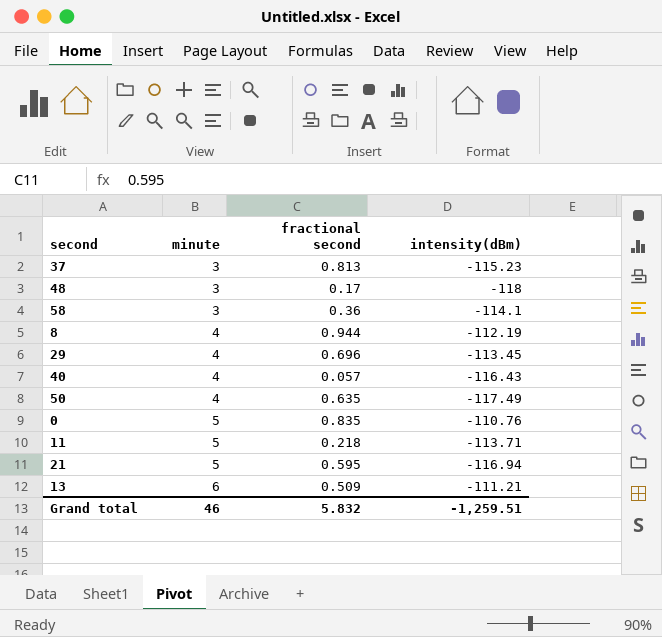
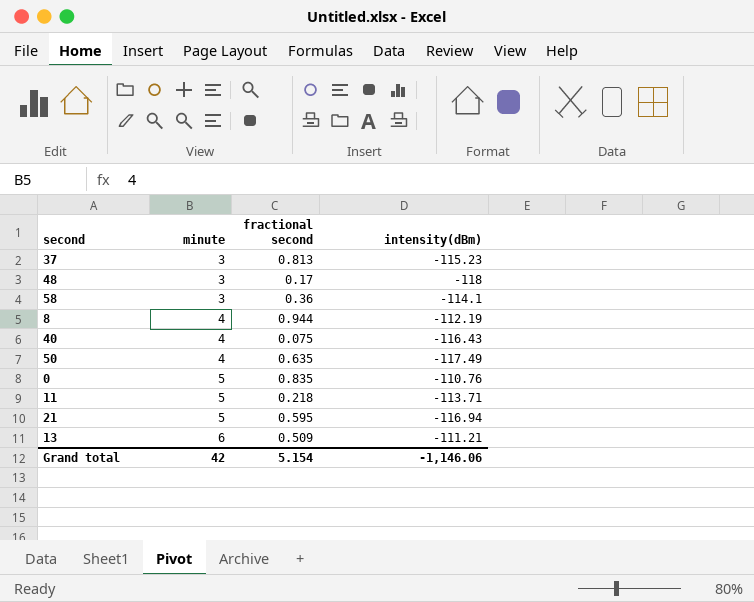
row 29: 4 | 0.696 | -113.45 -> none
40 | fractional second: 0.057 -> 0.075
Grand total | minute: 46 -> 42
Grand total | fractional second: 5.832 -> 5.154
Grand total | intensity(dBm): -1,259.51 -> -1,146.06

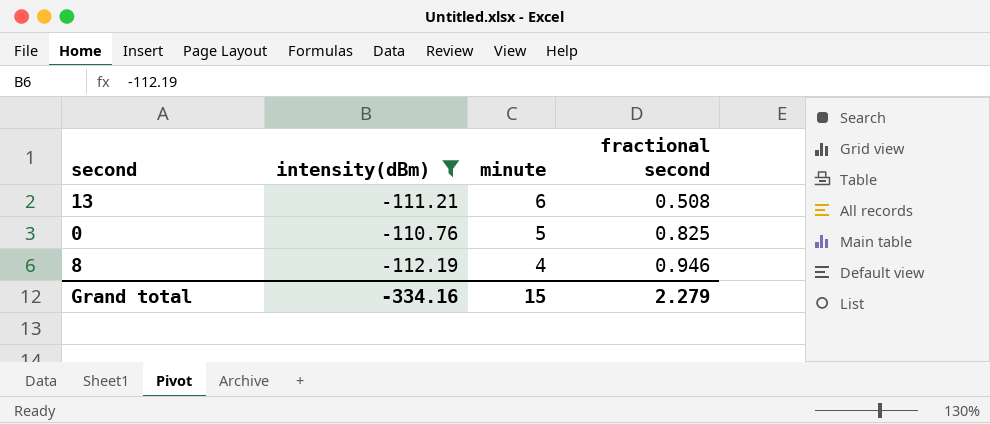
filter: none -> intensity(dBm) >= -112.19
row order: minute ascending -> minute descending
column intensity(dBm) | position: 4 -> 2
13 | fractional second: 0.509 -> 0.508
0 | fractional second: 0.835 -> 0.825
8 | fractional second: 0.944 -> 0.946
Grand total | intensity(dBm): -1,146.06 -> -334.16
Grand total | minute: 42 -> 15
Grand total | fractional second: 5.154 -> 2.279

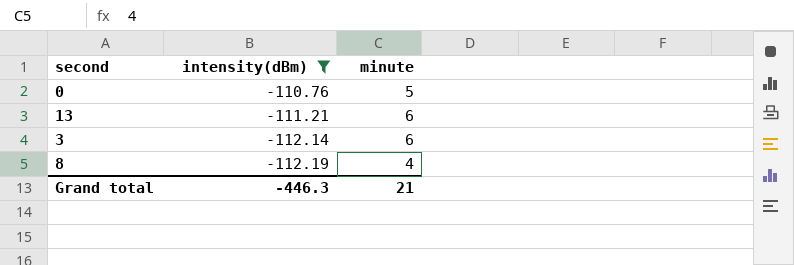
row order: minute descending -> intensity(dBm) descending
column fractional second | position: 4 -> none
row 3: none -> -112.14 | 6
Grand total | intensity(dBm): -334.16 -> -446.3
Grand total | minute: 15 -> 21

